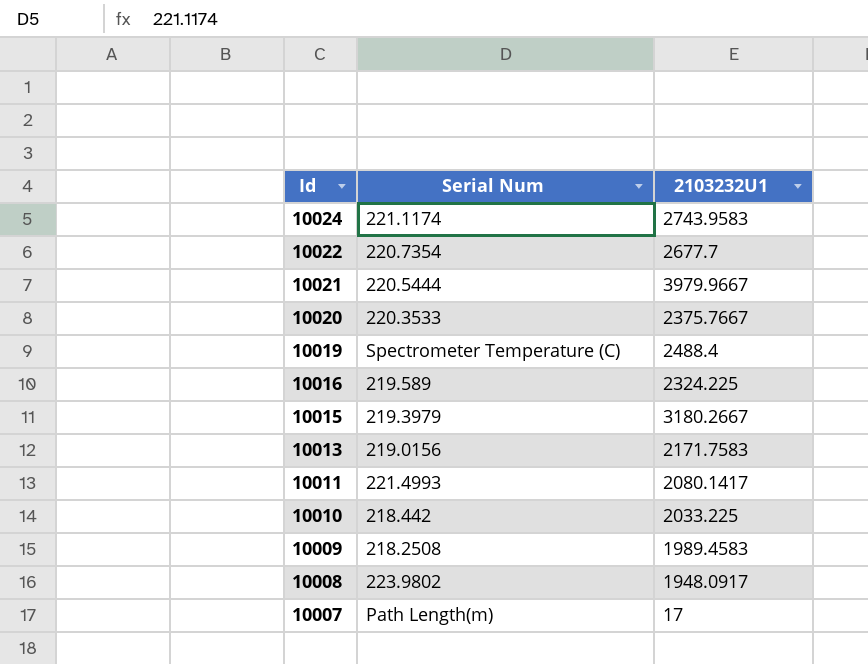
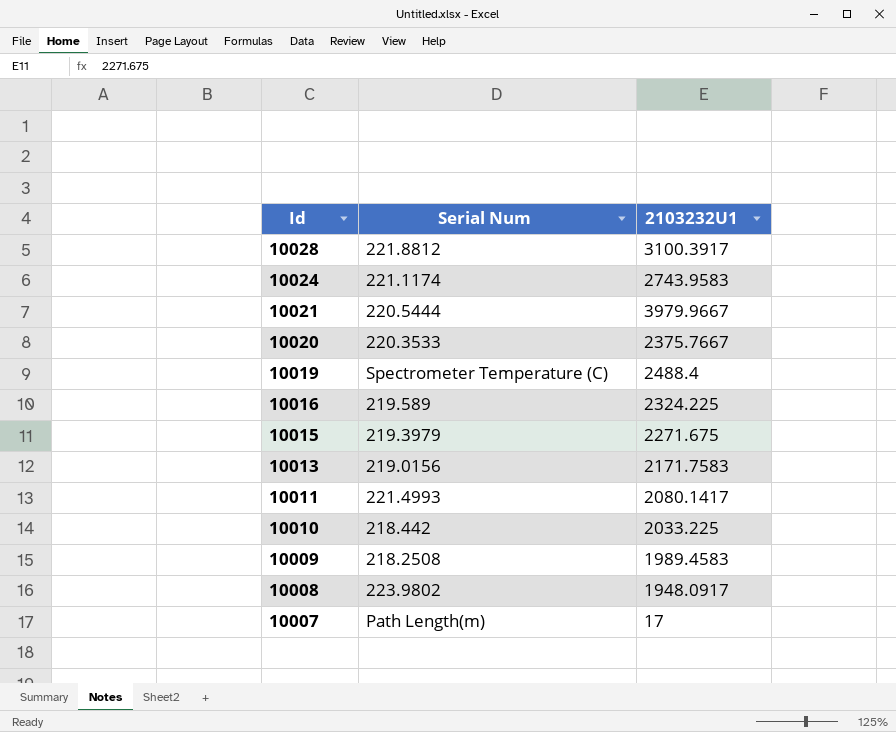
row 10022: 220.7354 | 2677.7 -> none
row 10028: none -> 221.8812 | 3100.3917
10015 | 2103232U1: 3180.2667 -> 2271.675

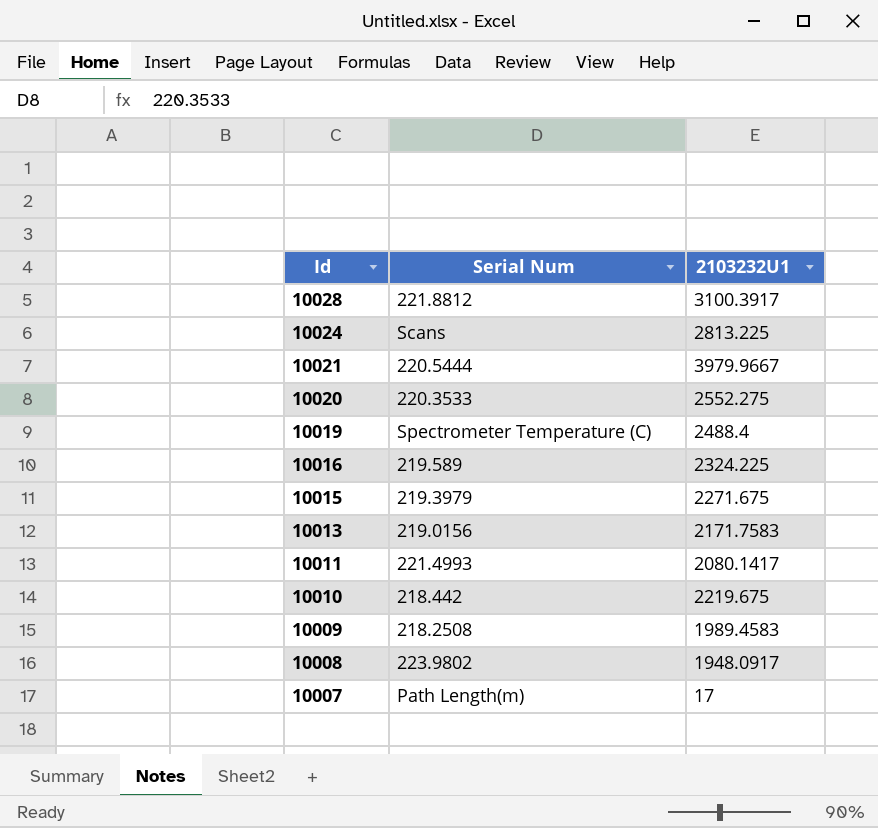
10024 | Serial Num: 221.1174 -> Scans
10024 | 2103232U1: 2743.9583 -> 2813.225
10020 | 2103232U1: 2375.7667 -> 2552.275
10010 | 2103232U1: 2033.225 -> 2219.675

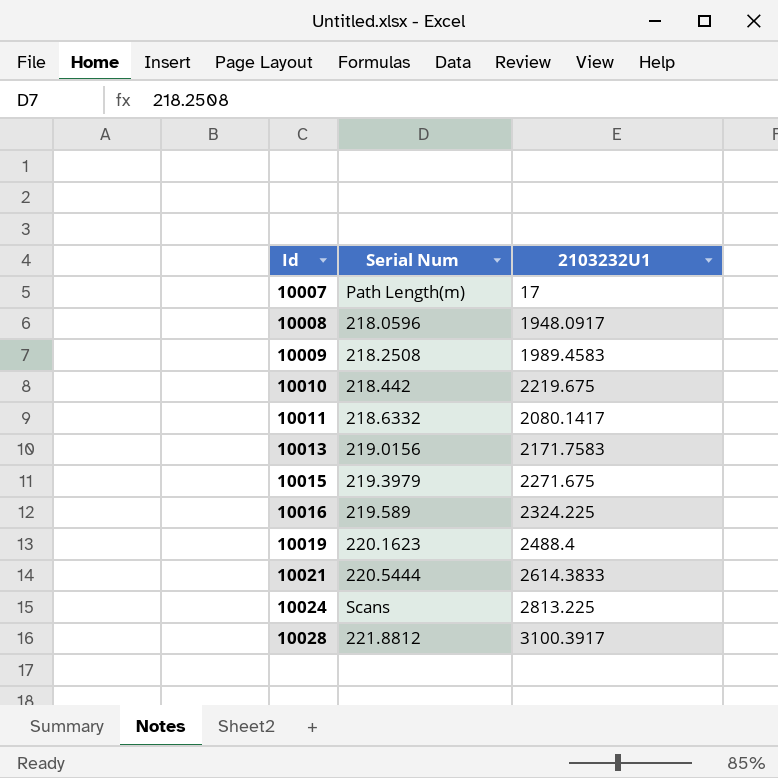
row order: Id descending -> Id ascending
row 10020: 220.3533 | 2552.275 -> none
10008 | Serial Num: 223.9802 -> 218.0596
10011 | Serial Num: 221.4993 -> 218.6332
10019 | Serial Num: Spectrometer Temperature (C) -> 220.1623
10021 | 2103232U1: 3979.9667 -> 2614.3833

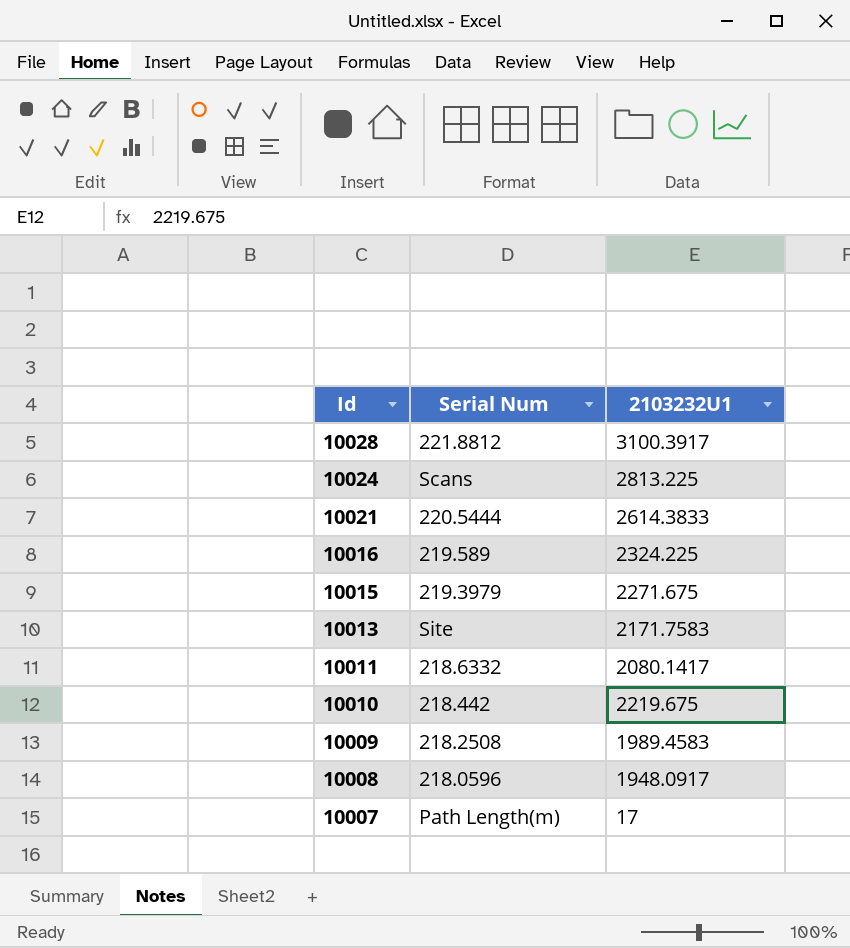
row order: Id ascending -> Id descending
row 10019: 220.1623 | 2488.4 -> none
10013 | Serial Num: 219.0156 -> Site

